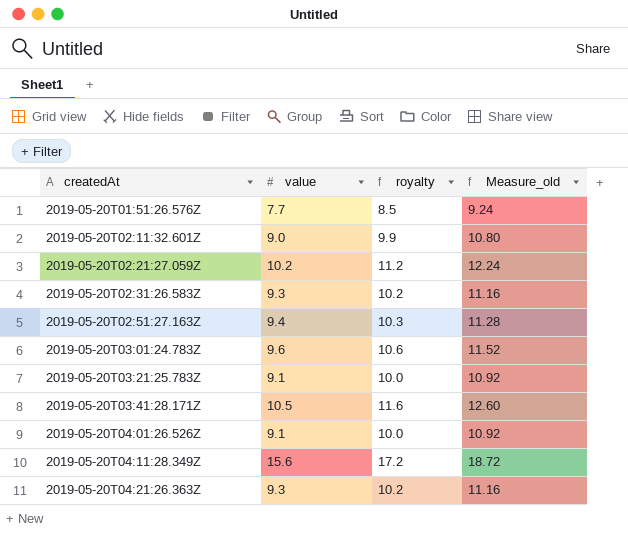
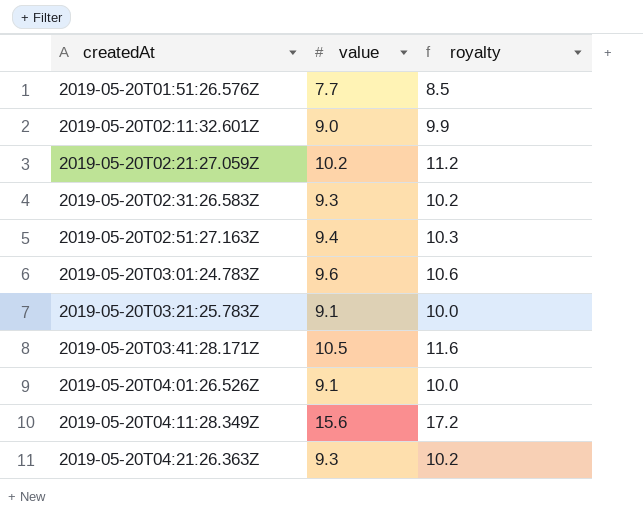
column Measure_old | formula: [value] * 1.2 -> none

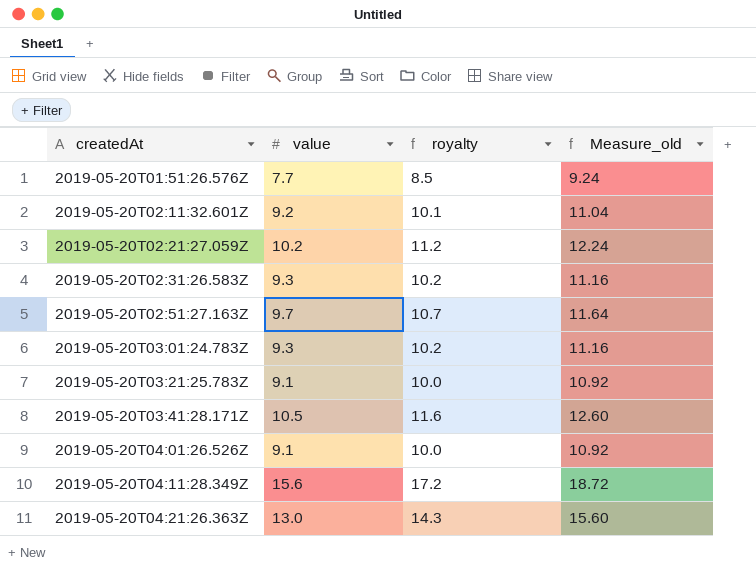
column Measure_old | formula: none -> [value] * 1.2
2019-05-20T02:11:32.601Z | value: 9.0 -> 9.2
2019-05-20T02:11:32.601Z | royalty: 9.9 -> 10.1
2019-05-20T02:51:27.163Z | value: 9.4 -> 9.7
2019-05-20T02:51:27.163Z | royalty: 10.3 -> 10.7
2019-05-20T03:01:24.783Z | value: 9.6 -> 9.3
2019-05-20T03:01:24.783Z | royalty: 10.6 -> 10.2
2019-05-20T04:21:26.363Z | value: 9.3 -> 13.0
2019-05-20T04:21:26.363Z | royalty: 10.2 -> 14.3

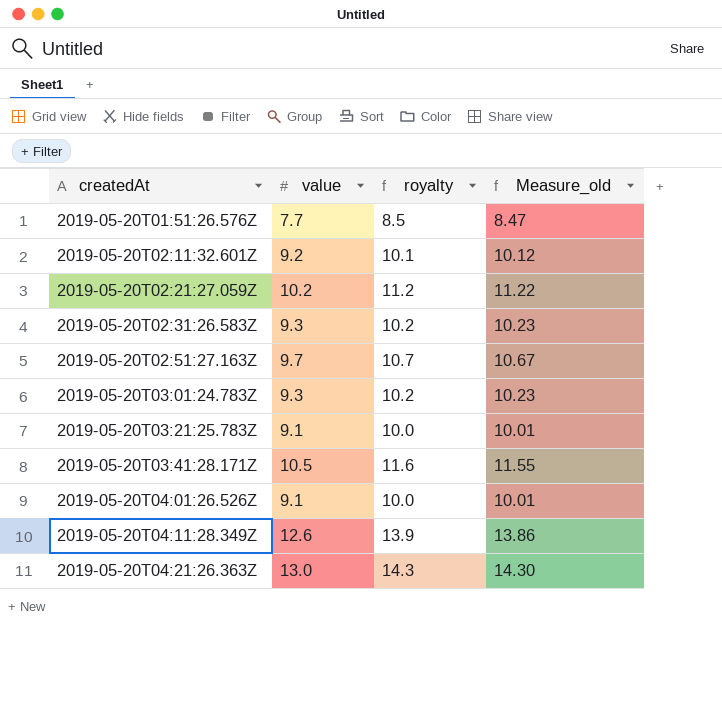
column Measure_old | formula: [value] * 1.2 -> [value] * 1.1
2019-05-20T04:11:28.349Z | value: 15.6 -> 12.6
2019-05-20T04:11:28.349Z | royalty: 17.2 -> 13.9

